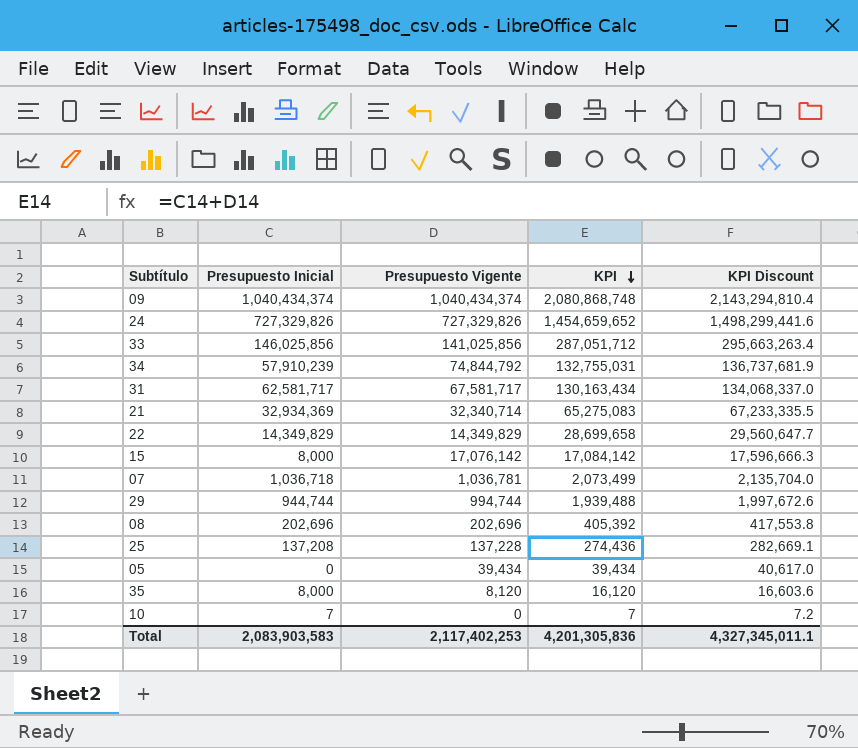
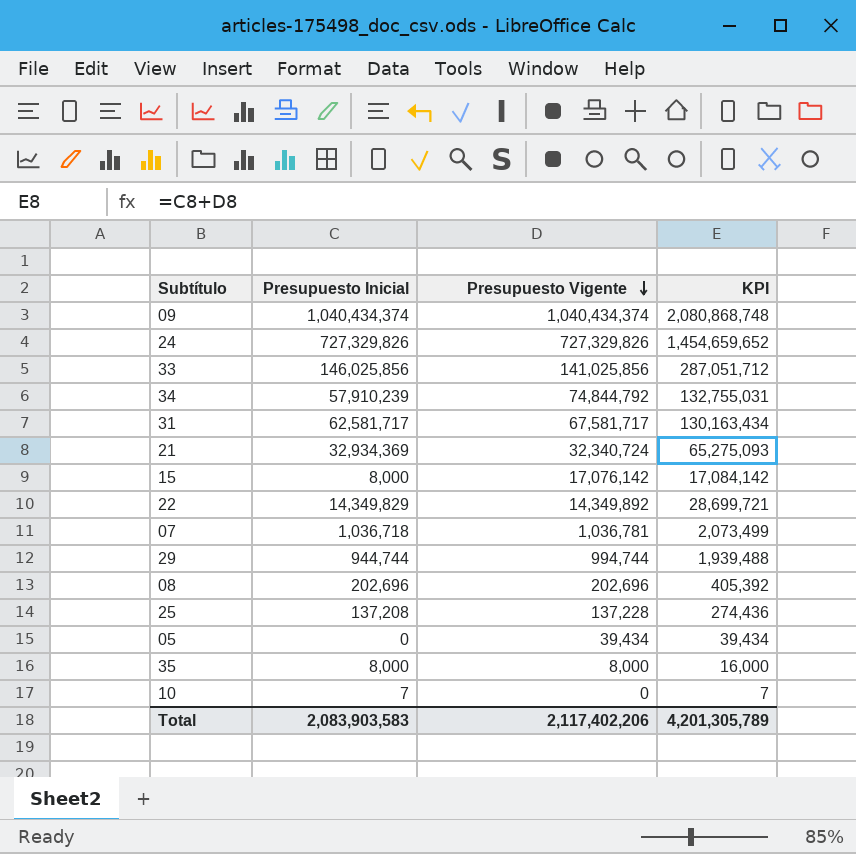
row order: KPI descending -> Presupuesto Vigente descending
column KPI Discount | formula: [KPI] * 1.03 -> none
21 | Presupuesto Vigente: 32,340,714 -> 32,340,724
21 | KPI: 65,275,083 -> 65,275,093
22 | Presupuesto Vigente: 14,349,829 -> 14,349,892
22 | KPI: 28,699,658 -> 28,699,721
35 | Presupuesto Vigente: 8,120 -> 8,000
35 | KPI: 16,120 -> 16,000
Total | Presupuesto Vigente: 2,117,402,253 -> 2,117,402,206
Total | KPI: 4,201,305,836 -> 4,201,305,789

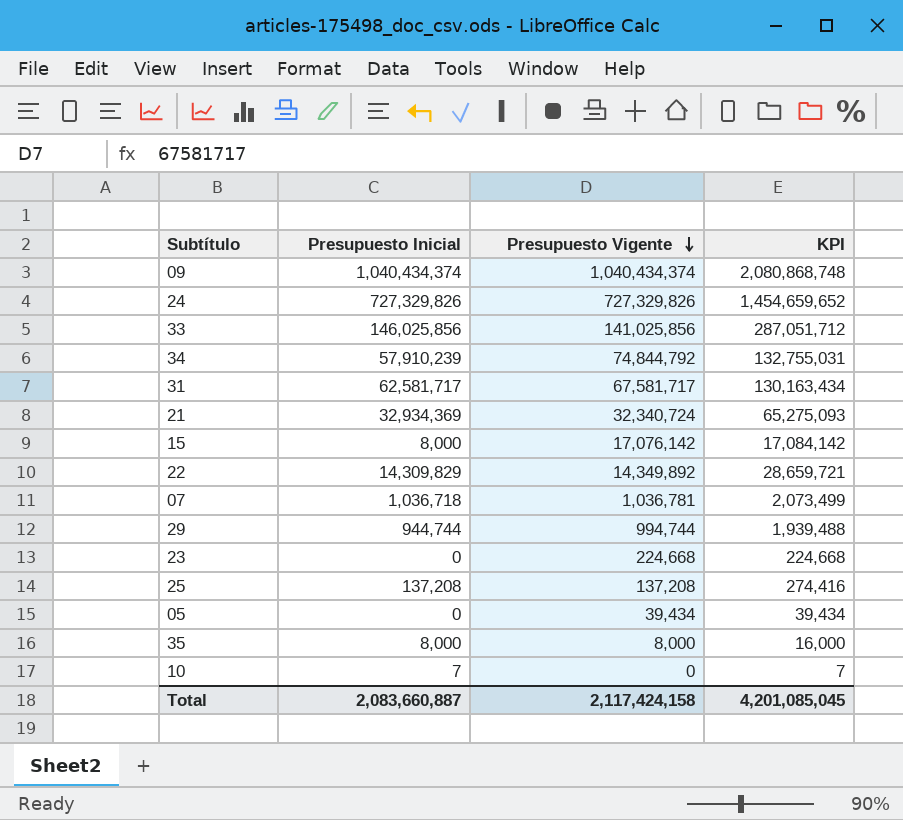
row 08: 202,696 | 202,696 | 405,392 -> none
22 | Presupuesto Inicial: 14,349,829 -> 14,309,829
22 | KPI: 28,699,721 -> 28,659,721
row 23: none -> 0 | 224,668 | 224,668
25 | Presupuesto Vigente: 137,228 -> 137,208
25 | KPI: 274,436 -> 274,416
Total | Presupuesto Inicial: 2,083,903,583 -> 2,083,660,887
Total | Presupuesto Vigente: 2,117,402,206 -> 2,117,424,158
Total | KPI: 4,201,305,789 -> 4,201,085,045

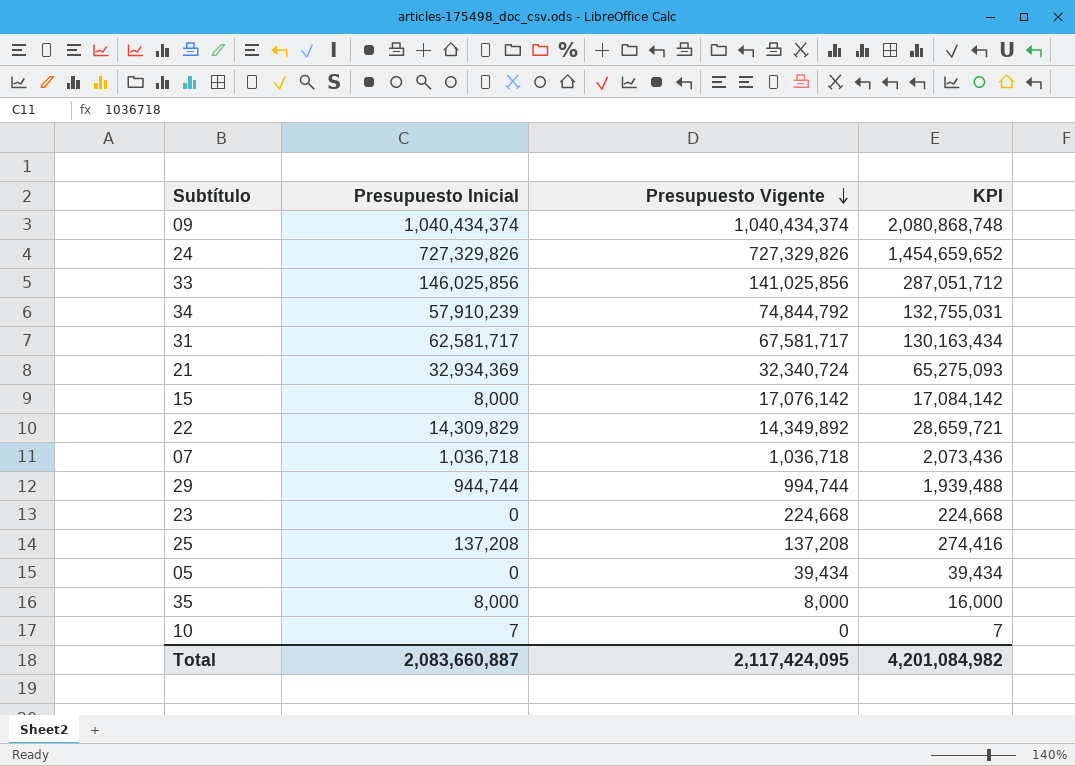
07 | Presupuesto Vigente: 1,036,781 -> 1,036,718
07 | KPI: 2,073,499 -> 2,073,436
Total | Presupuesto Vigente: 2,117,424,158 -> 2,117,424,095
Total | KPI: 4,201,085,045 -> 4,201,084,982

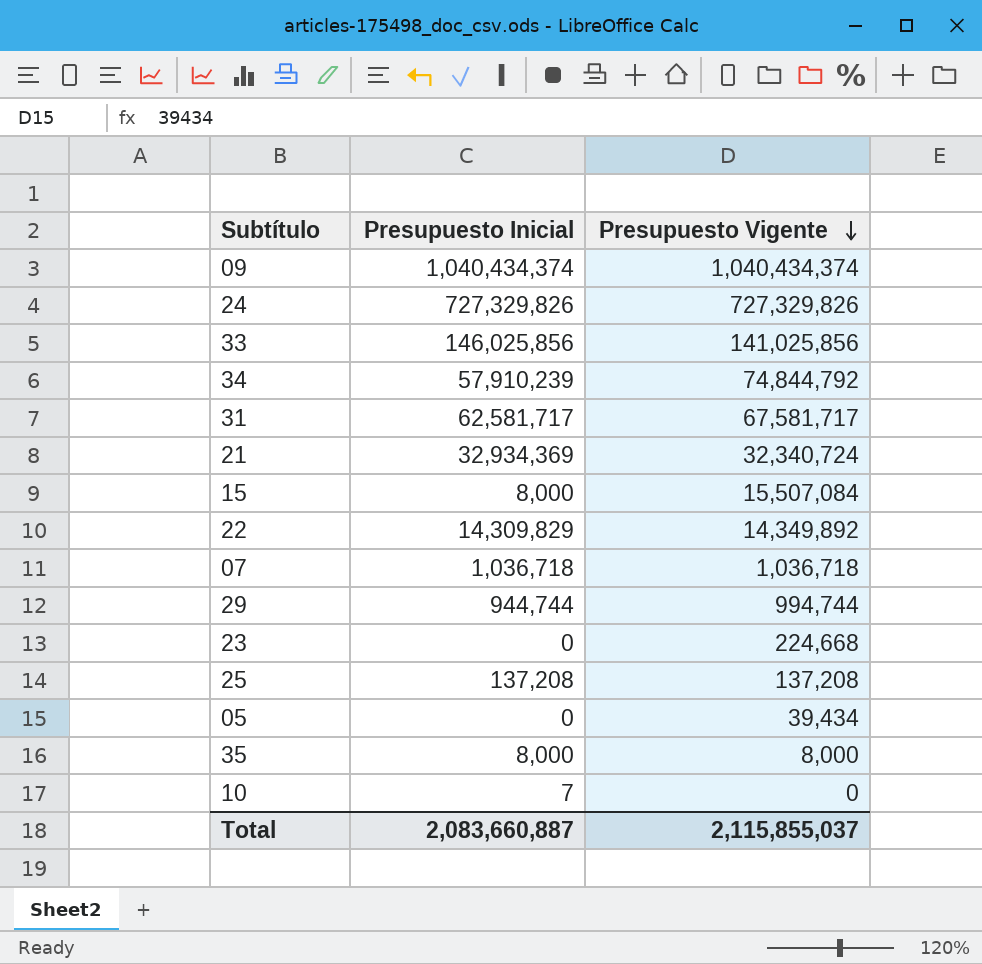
column KPI | formula: [Presupuesto Inicial] + [Presupuesto Vigente] -> none
15 | Presupuesto Vigente: 17,076,142 -> 15,507,084
Total | Presupuesto Vigente: 2,117,424,095 -> 2,115,855,037

